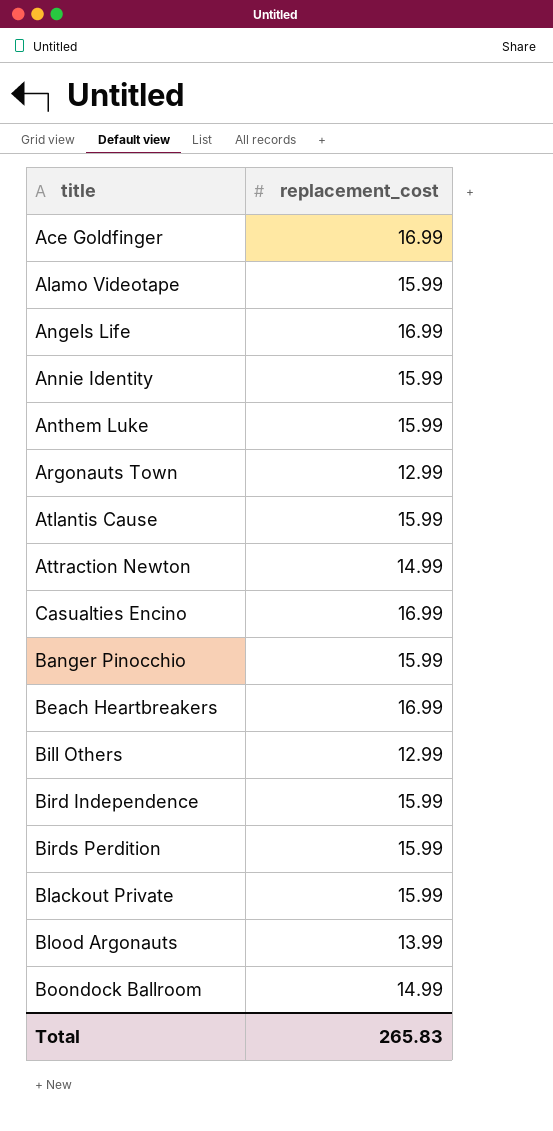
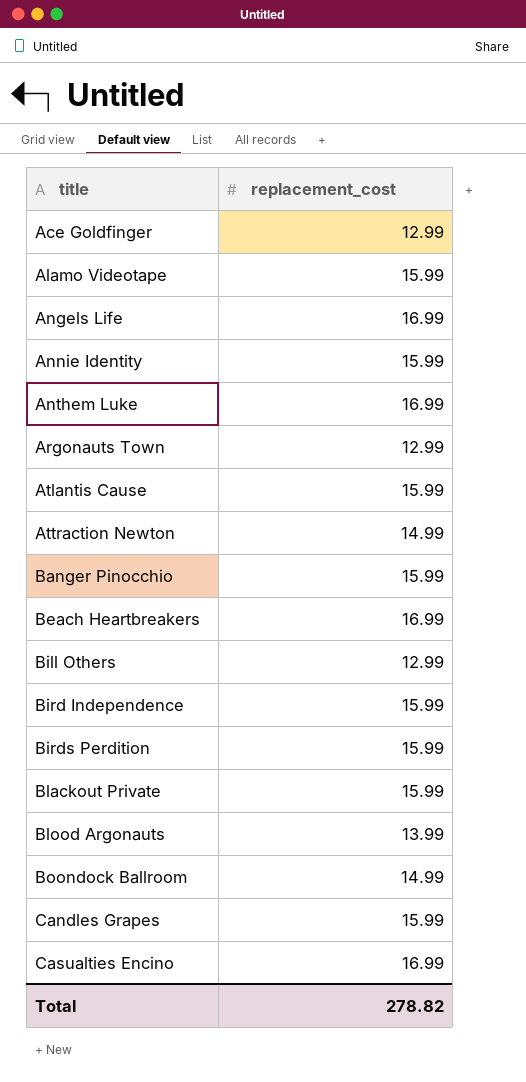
row order: none -> title ascending
Ace Goldfinger | replacement_cost: 16.99 -> 12.99
Anthem Luke | replacement_cost: 15.99 -> 16.99
row Candles Grapes: none -> 15.99
Total | replacement_cost: 265.83 -> 278.82

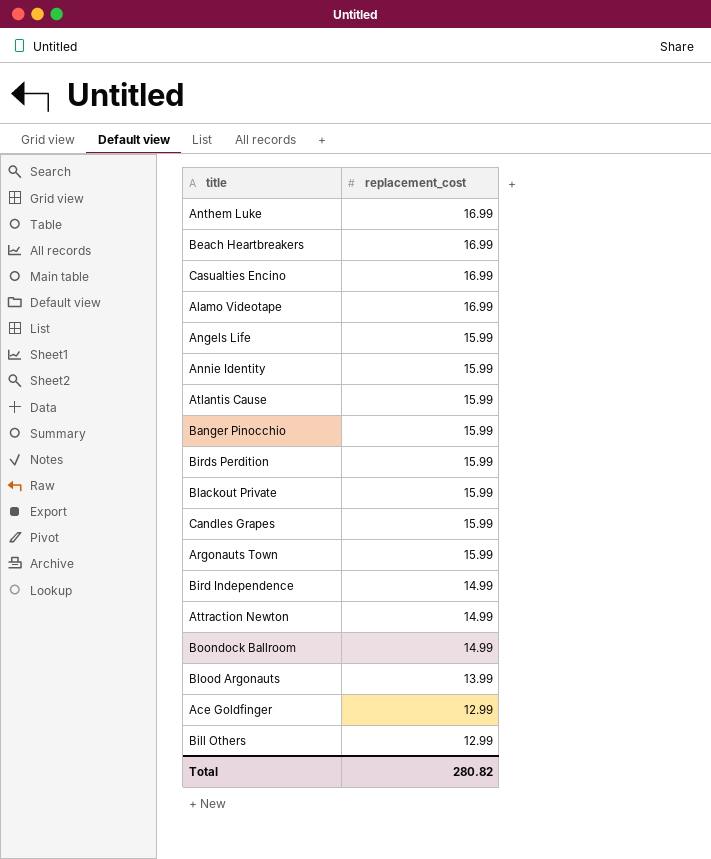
row order: title ascending -> replacement_cost descending
Alamo Videotape | replacement_cost: 15.99 -> 16.99
Angels Life | replacement_cost: 16.99 -> 15.99
Argonauts Town | replacement_cost: 12.99 -> 15.99
Bird Independence | replacement_cost: 15.99 -> 14.99
Total | replacement_cost: 278.82 -> 280.82

